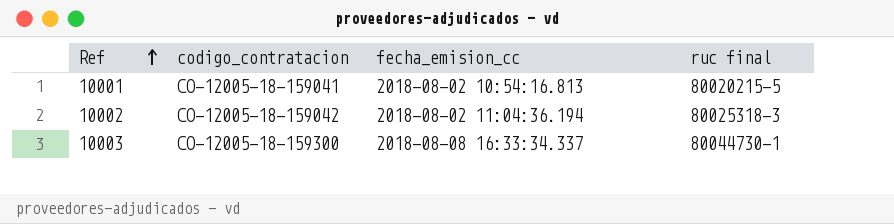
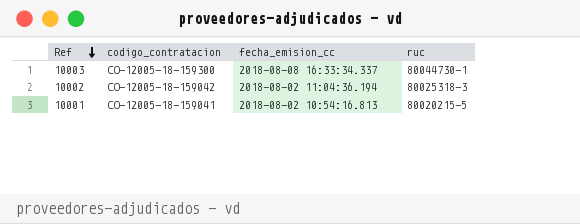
row order: Ref ascending -> Ref descending
column name: ruc final -> ruc

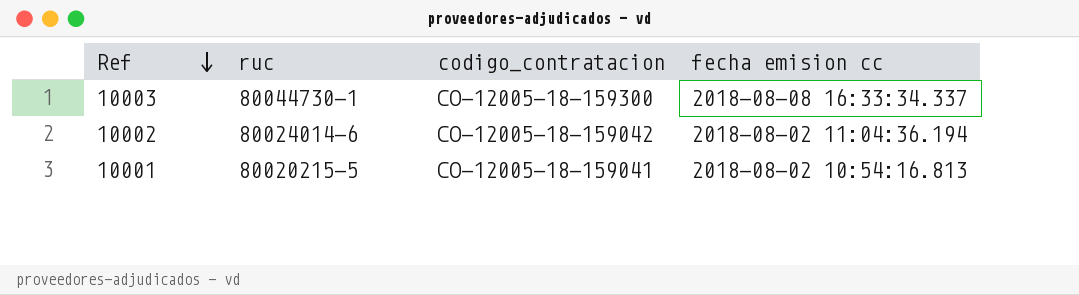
column ruc | position: 4 -> 2
column name: fecha_emision_cc -> fecha emision cc
10002 | ruc: 80025318-3 -> 80024014-6

